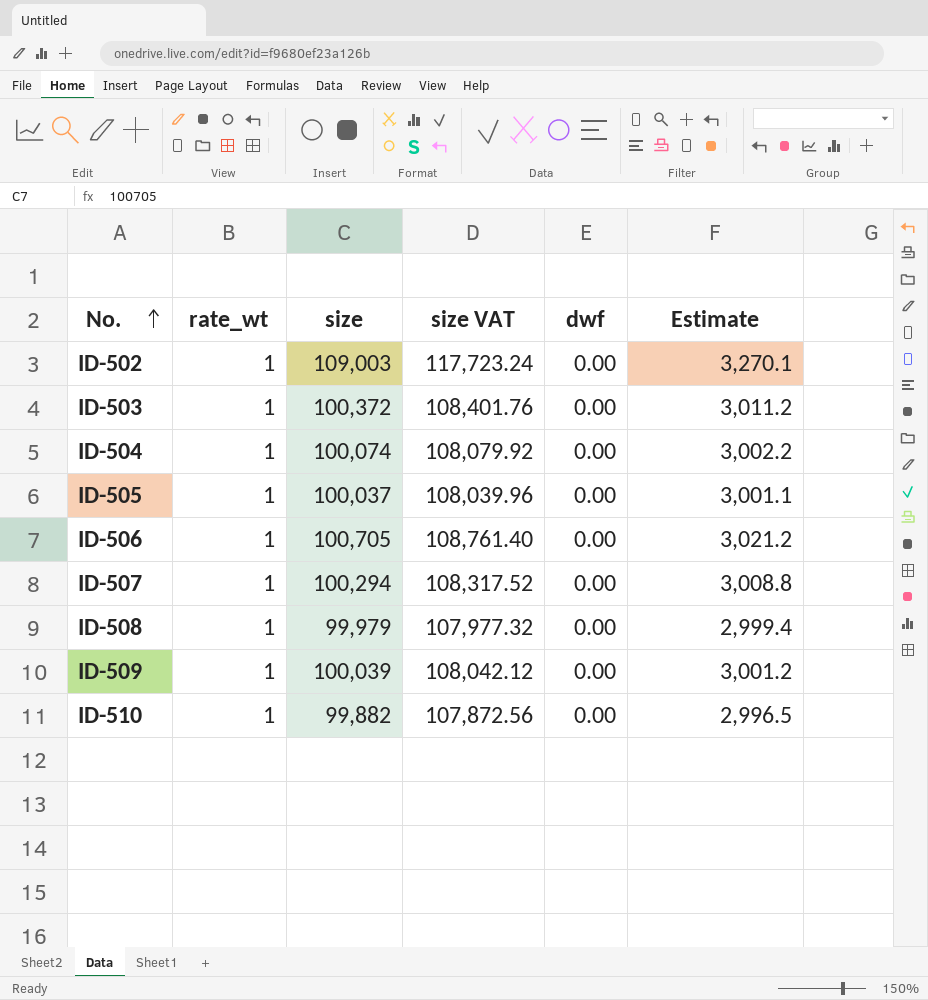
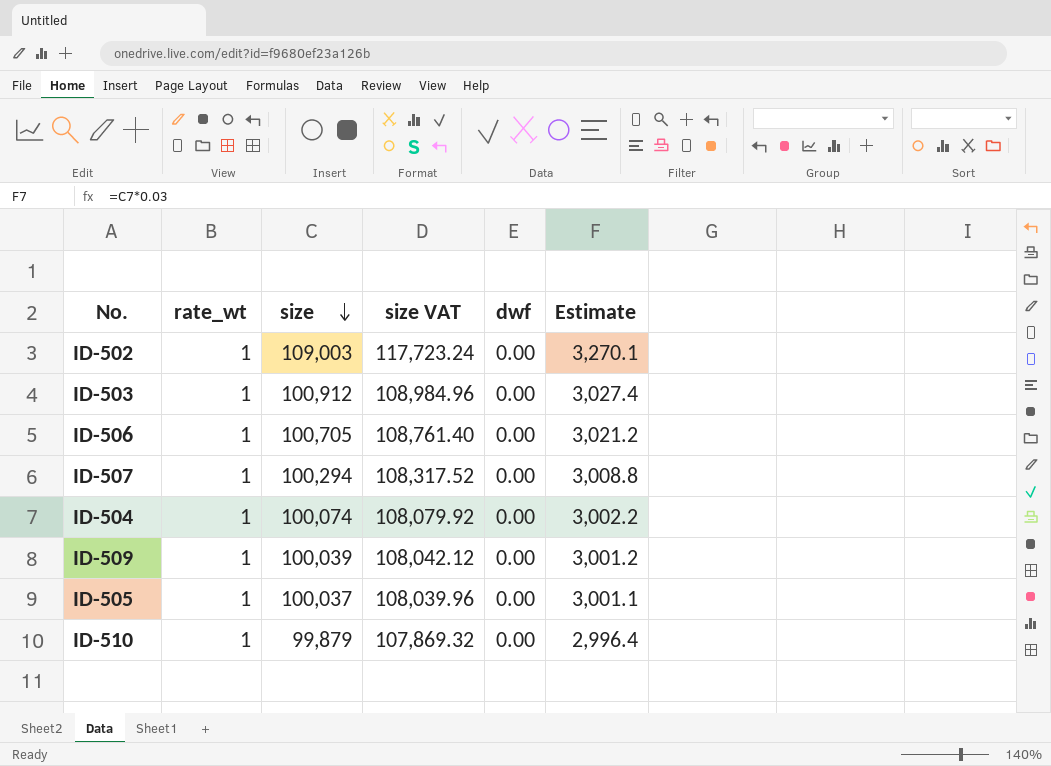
row order: No. ascending -> size descending
row ID-508: 1 | 99,979 | 107,977.32 | 0.00 | 2,999.4 -> none
ID-503 | size: 100,372 -> 100,912
ID-503 | size VAT: 108,401.76 -> 108,984.96
ID-503 | Estimate: 3,011.2 -> 3,027.4
ID-510 | size: 99,882 -> 99,879
ID-510 | size VAT: 107,872.56 -> 107,869.32
ID-510 | Estimate: 2,996.5 -> 2,996.4

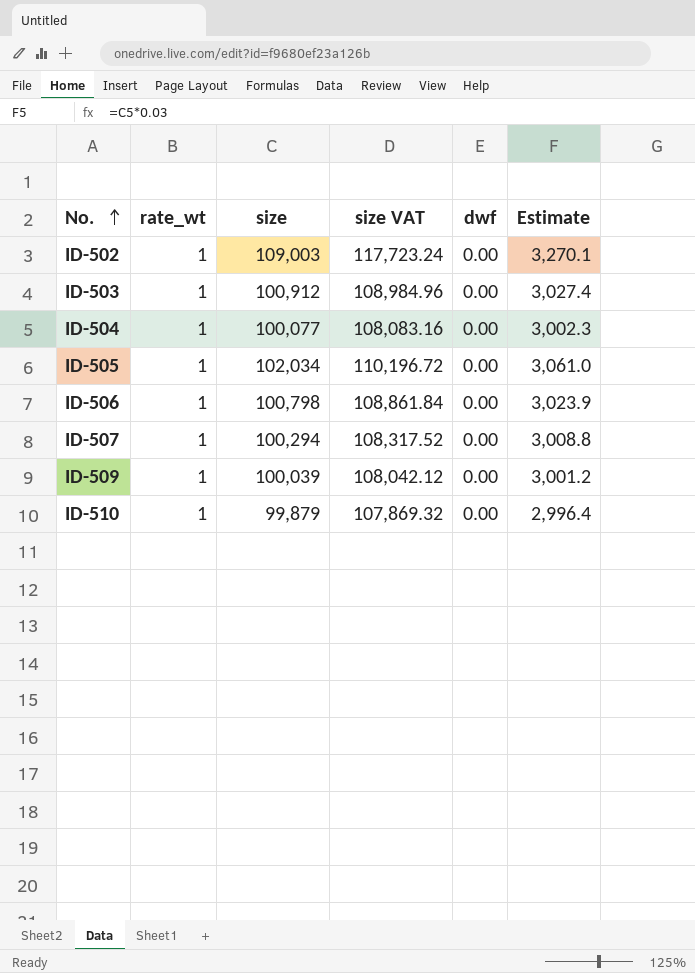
row order: size descending -> No. ascending
ID-504 | size: 100,074 -> 100,077
ID-504 | size VAT: 108,079.92 -> 108,083.16
ID-504 | Estimate: 3,002.2 -> 3,002.3
ID-505 | size: 100,037 -> 102,034
ID-505 | size VAT: 108,039.96 -> 110,196.72
ID-505 | Estimate: 3,001.1 -> 3,061.0
ID-506 | size: 100,705 -> 100,798
ID-506 | size VAT: 108,761.40 -> 108,861.84
ID-506 | Estimate: 3,021.2 -> 3,023.9

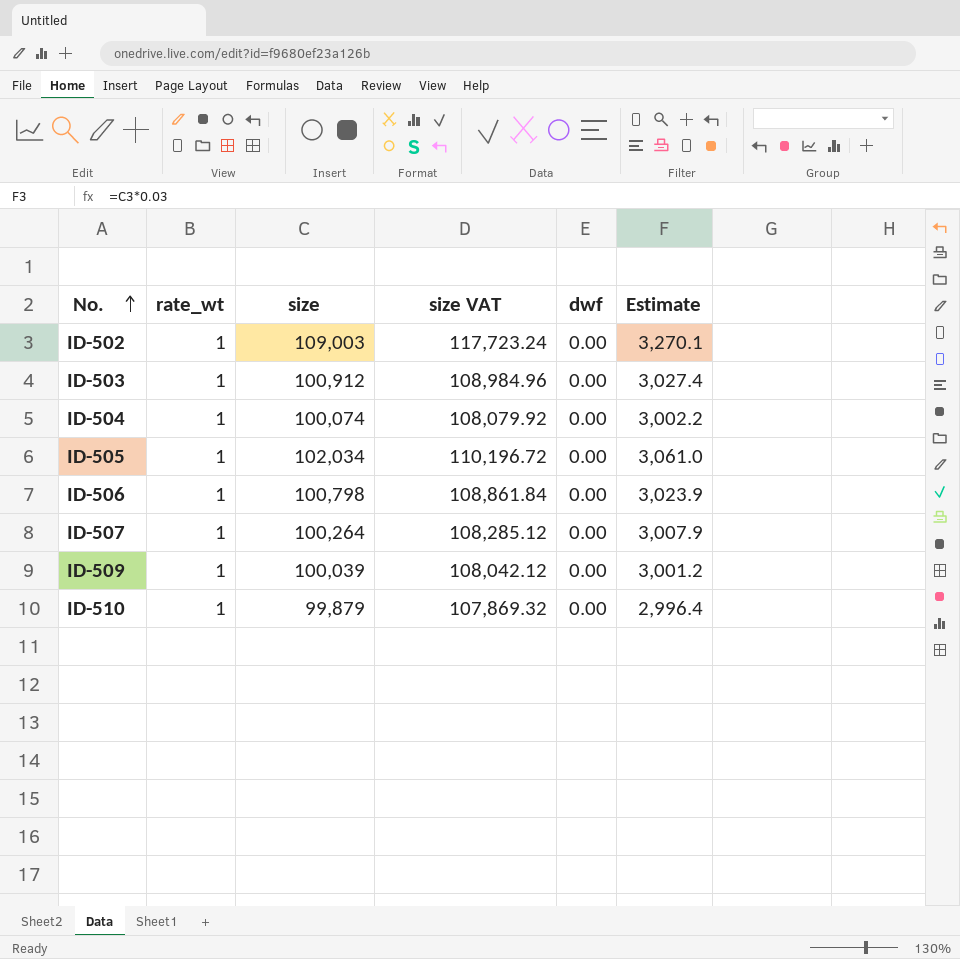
ID-504 | size: 100,077 -> 100,074
ID-504 | size VAT: 108,083.16 -> 108,079.92
ID-504 | Estimate: 3,002.3 -> 3,002.2
ID-507 | size: 100,294 -> 100,264
ID-507 | size VAT: 108,317.52 -> 108,285.12
ID-507 | Estimate: 3,008.8 -> 3,007.9

